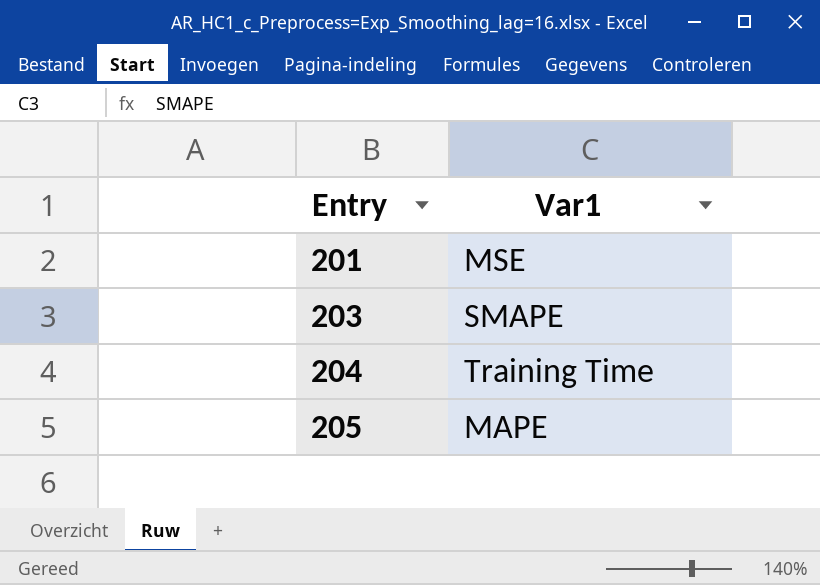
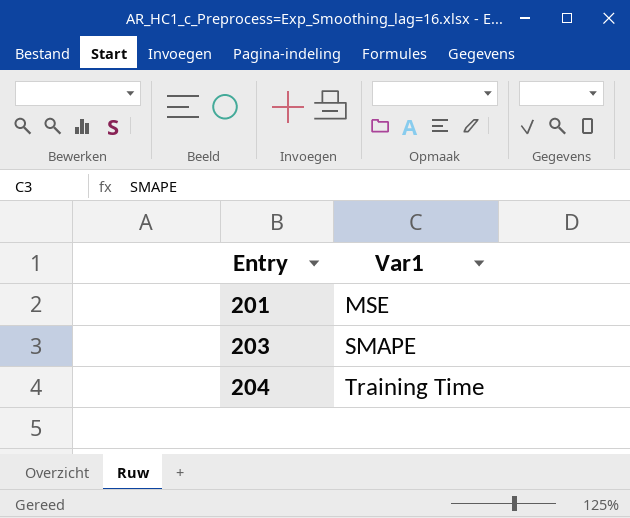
row 205: MAPE -> none

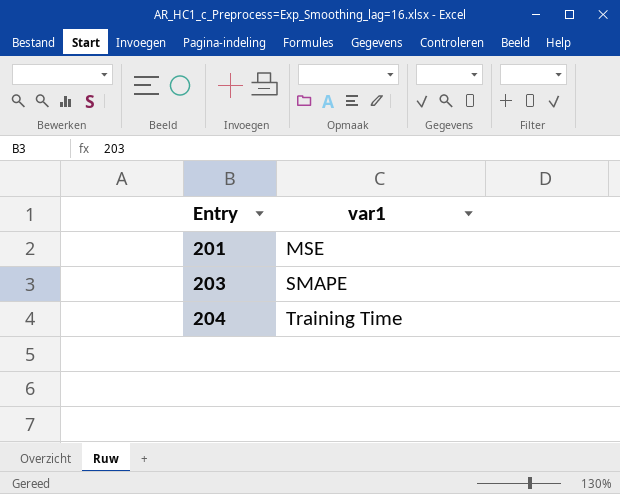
column name: Var1 -> var1

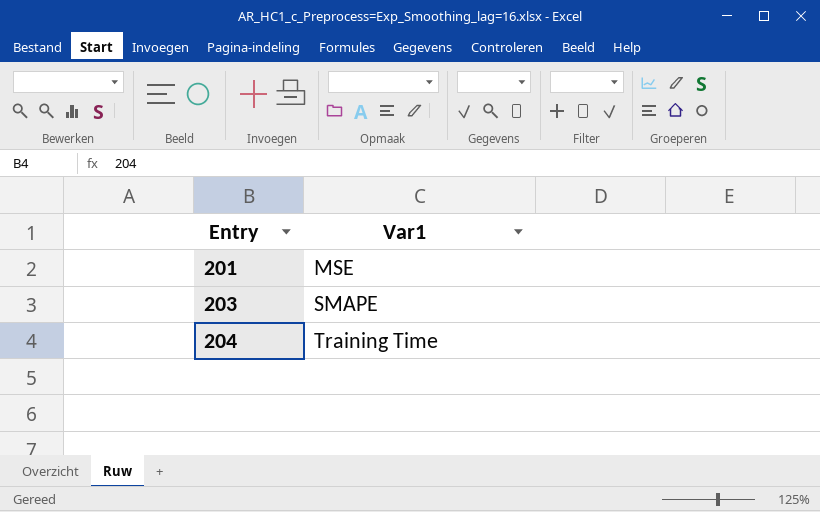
column name: var1 -> Var1

